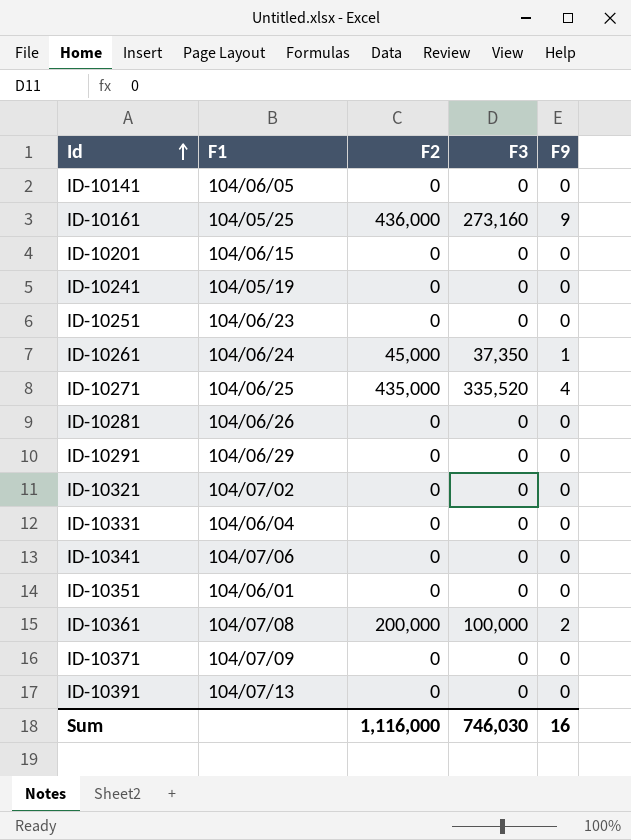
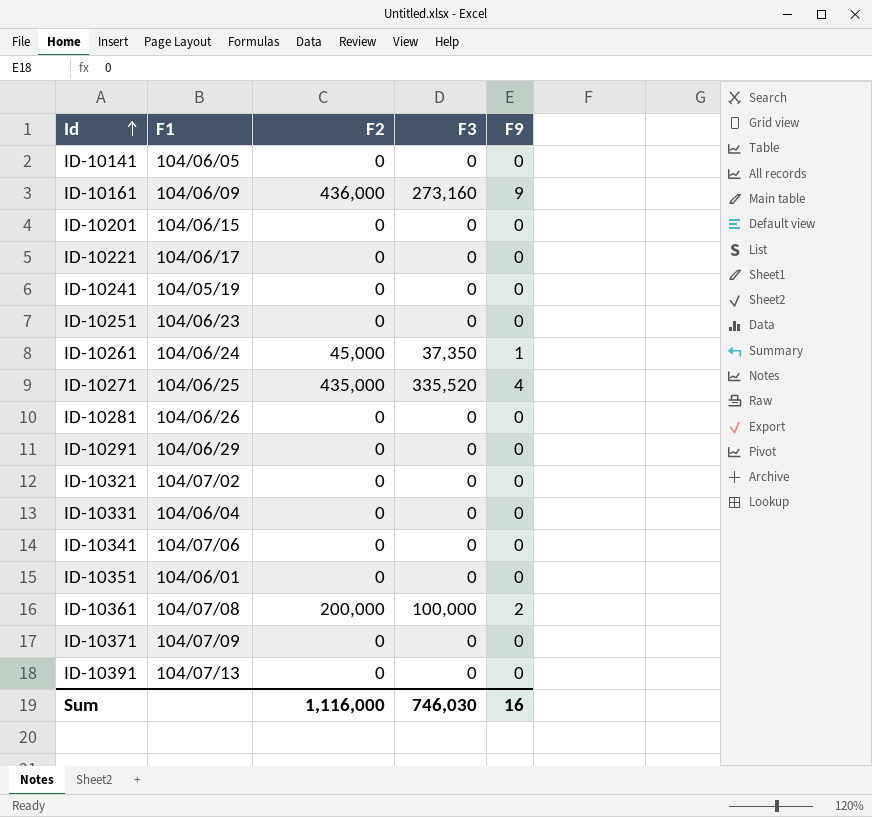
ID-10161 | F1: 104/05/25 -> 104/06/09
row ID-10221: none -> 104/06/17 | 0 | 0 | 0

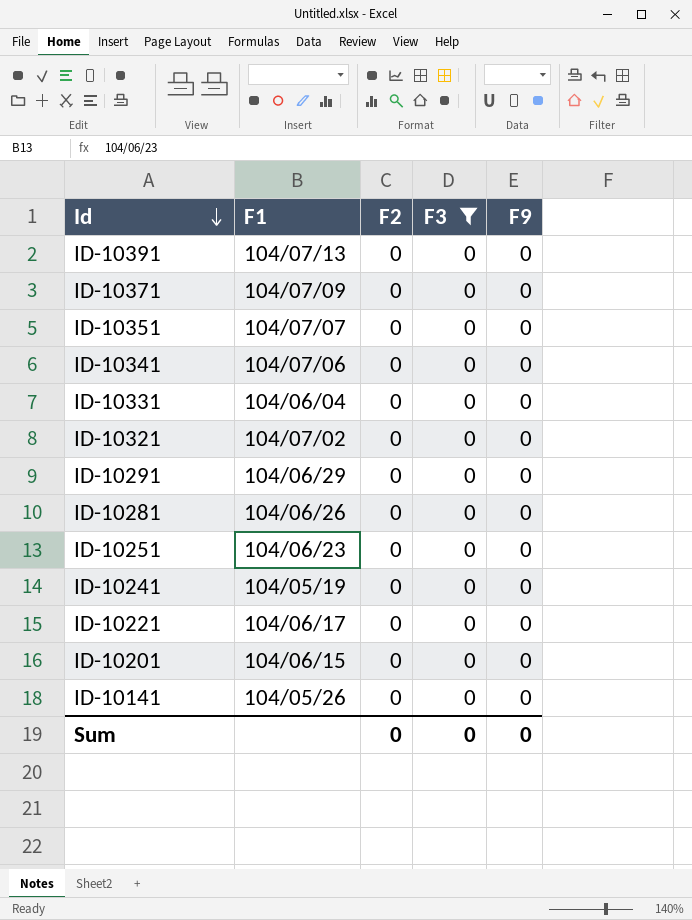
filter: none -> F3 = 0
row order: Id ascending -> Id descending
ID-10351 | F1: 104/06/01 -> 104/07/07
ID-10141 | F1: 104/06/05 -> 104/05/26
Sum | F2: 1,116,000 -> 0
Sum | F3: 746,030 -> 0
Sum | F9: 16 -> 0

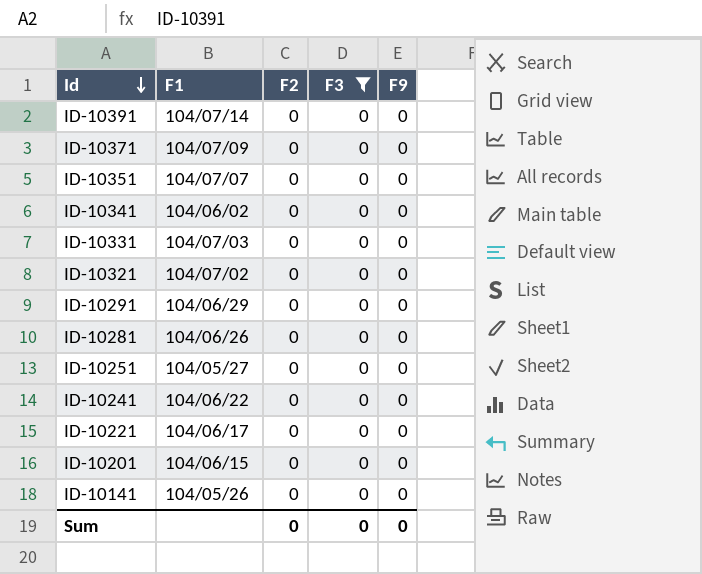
ID-10391 | F1: 104/07/13 -> 104/07/14
ID-10341 | F1: 104/07/06 -> 104/06/02
ID-10331 | F1: 104/06/04 -> 104/07/03
ID-10251 | F1: 104/06/23 -> 104/05/27
ID-10241 | F1: 104/05/19 -> 104/06/22

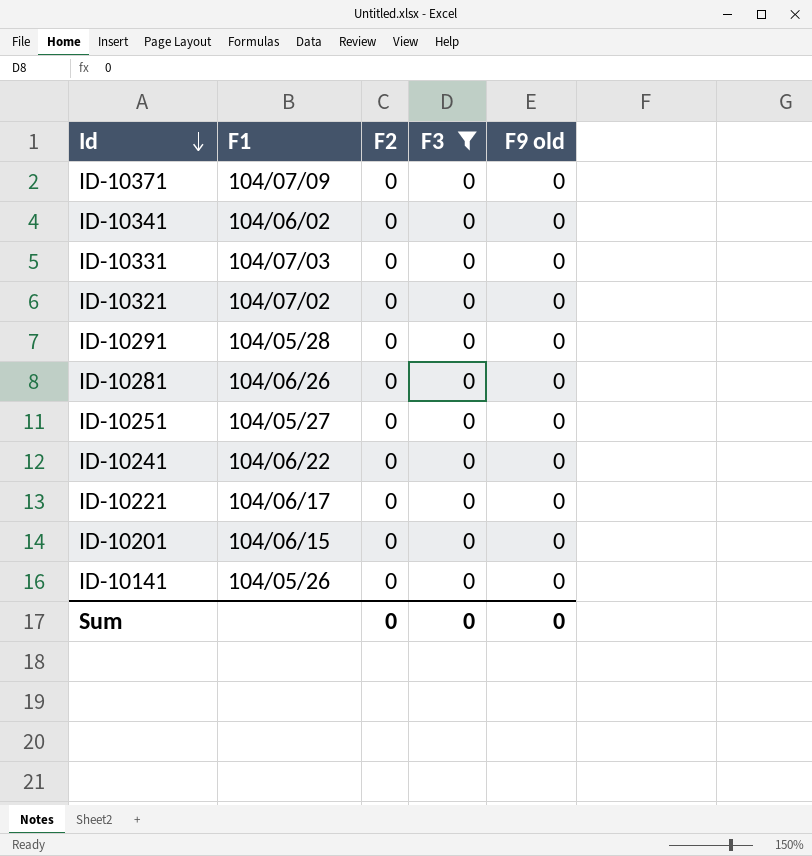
column name: F9 -> F9 old
row ID-10391: 104/07/14 | 0 | 0 | 0 -> none
row ID-10351: 104/07/07 | 0 | 0 | 0 -> none
ID-10291 | F1: 104/06/29 -> 104/05/28

